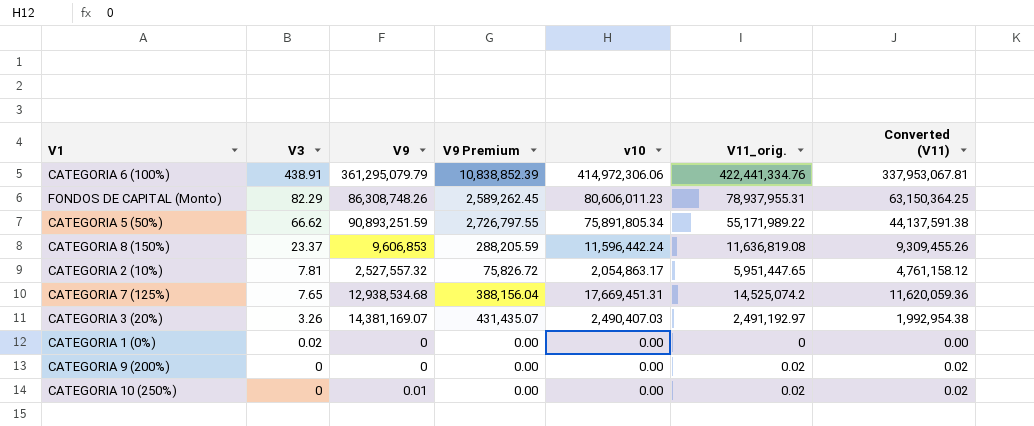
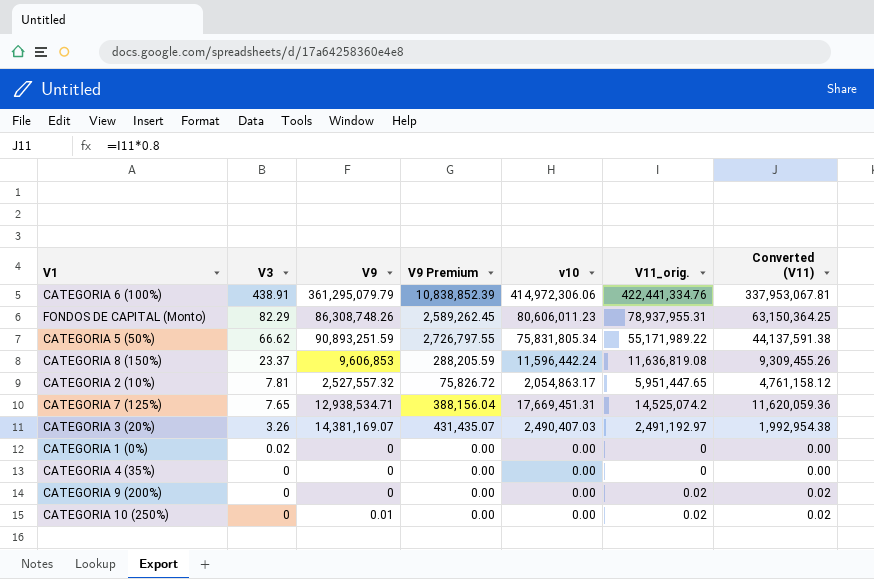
CATEGORIA 5 (50%) | v10: 75,891,805.34 -> 75,831,805.34
CATEGORIA 7 (125%) | V9: 12,938,534.68 -> 12,938,534.71
row CATEGORIA 4 (35%): none -> 0 | 0 | 0.00 | 0.00 | 0 | 0.00

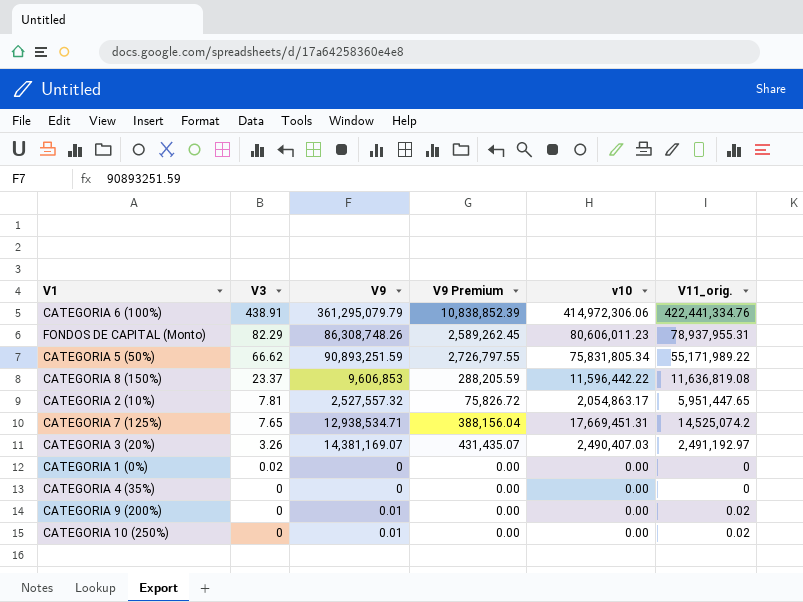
column Converted (V11) | formula: [V11_orig.] * 0.8 -> none
CATEGORIA 8 (150%) | v10: 11,596,442.24 -> 11,596,442.22
CATEGORIA 9 (200%) | V9: 0 -> 0.01

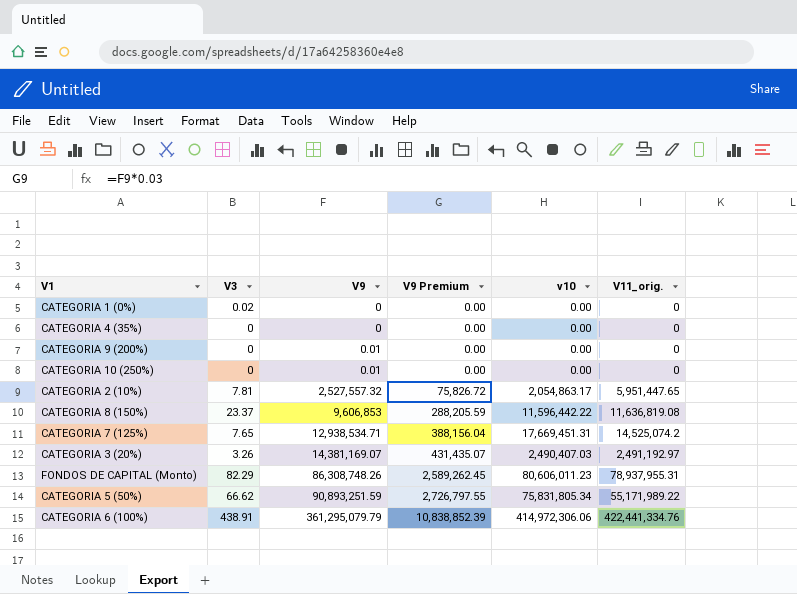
row order: V3 descending -> V9 ascending
CATEGORIA 9 (200%) | V11_orig.: 0.02 -> 0
CATEGORIA 10 (250%) | V11_orig.: 0.02 -> 0

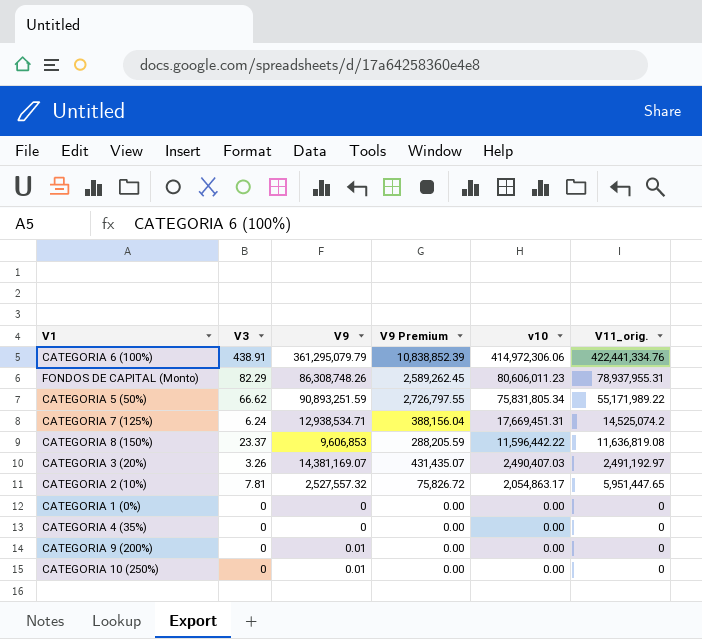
row order: V9 ascending -> v10 descending
CATEGORIA 7 (125%) | V3: 7.65 -> 6.24
CATEGORIA 1 (0%) | V3: 0.02 -> 0

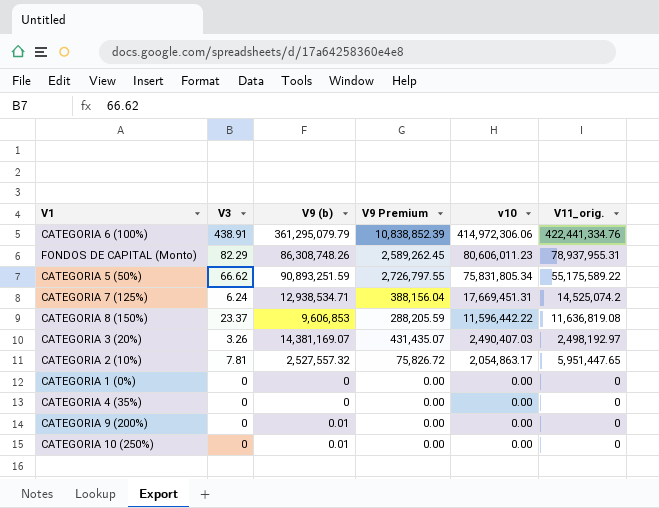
column name: V9 -> V9 (b)
CATEGORIA 5 (50%) | V11_orig.: 55,171,989.22 -> 55,175,589.22
CATEGORIA 3 (20%) | V11_orig.: 2,491,192.97 -> 2,498,192.97

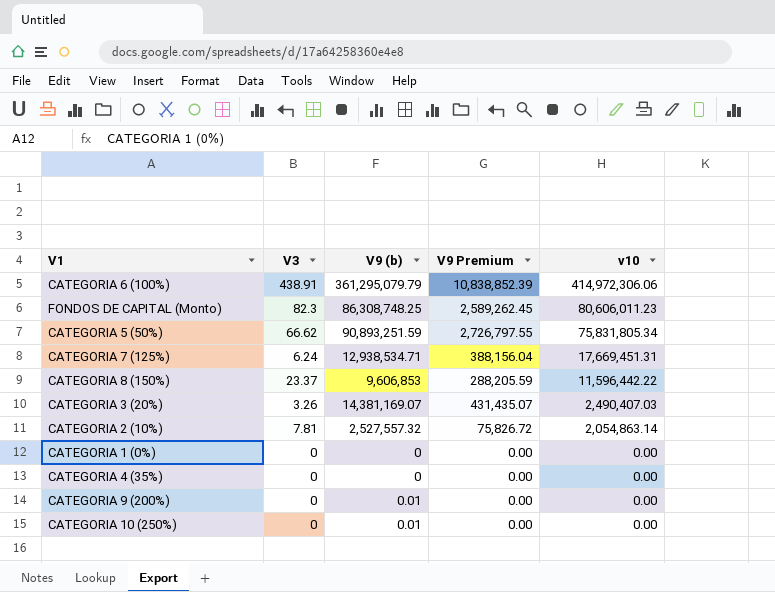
column V11_orig. | position: 6 -> none
FONDOS DE CAPITAL (Monto) | V3: 82.29 -> 82.3
FONDOS DE CAPITAL (Monto) | V9 (b): 86,308,748.26 -> 86,308,748.25
CATEGORIA 2 (10%) | v10: 2,054,863.17 -> 2,054,863.14

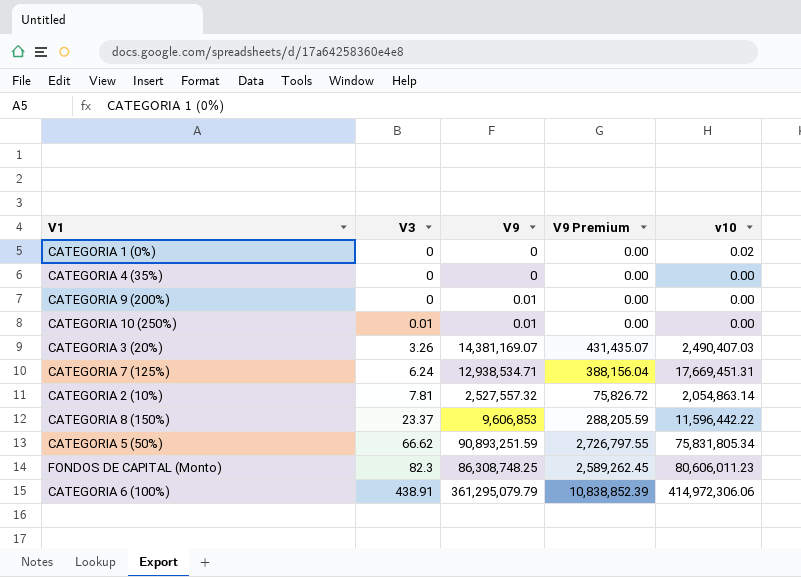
row order: v10 descending -> V3 ascending
column name: V9 (b) -> V9
CATEGORIA 1 (0%) | v10: 0.00 -> 0.02
CATEGORIA 10 (250%) | V3: 0 -> 0.01

